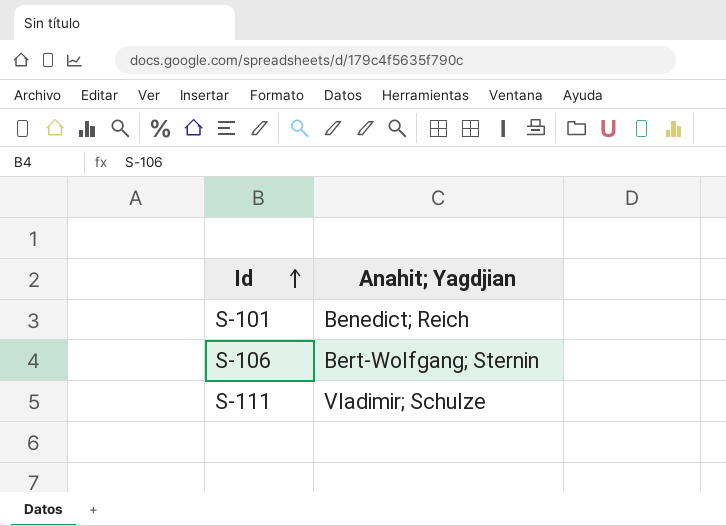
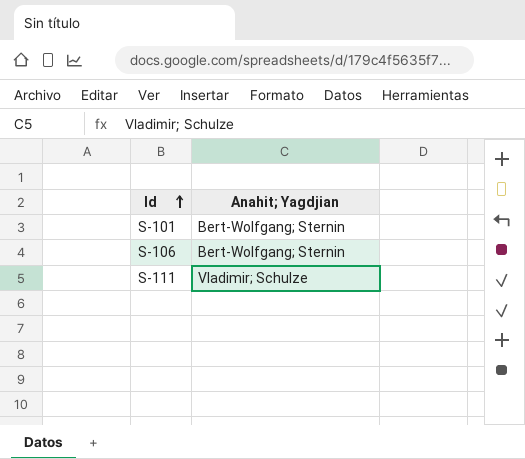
S-101 | Anahit; Yagdjian: Benedict; Reich -> Bert-Wolfgang; Sternin

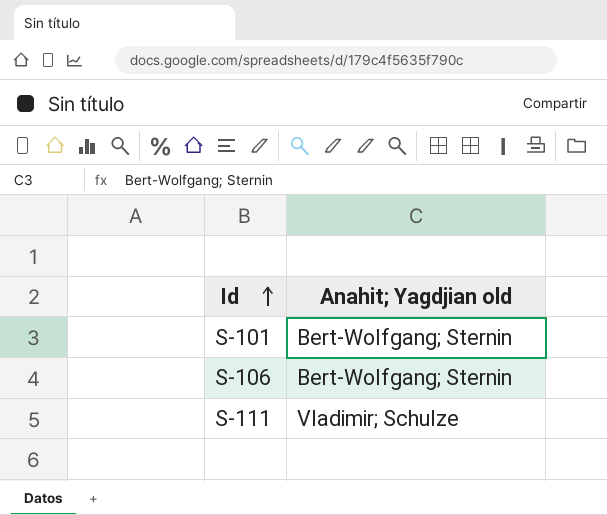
column name: Anahit; Yagdjian -> Anahit; Yagdjian old

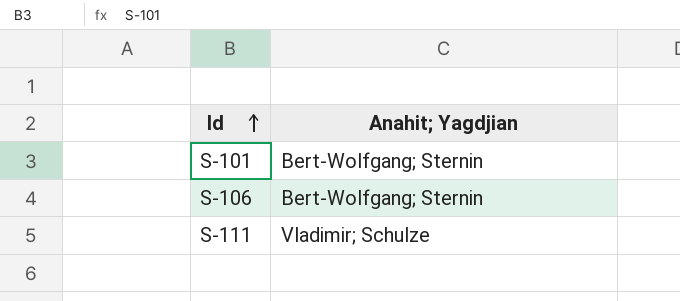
column name: Anahit; Yagdjian old -> Anahit; Yagdjian

